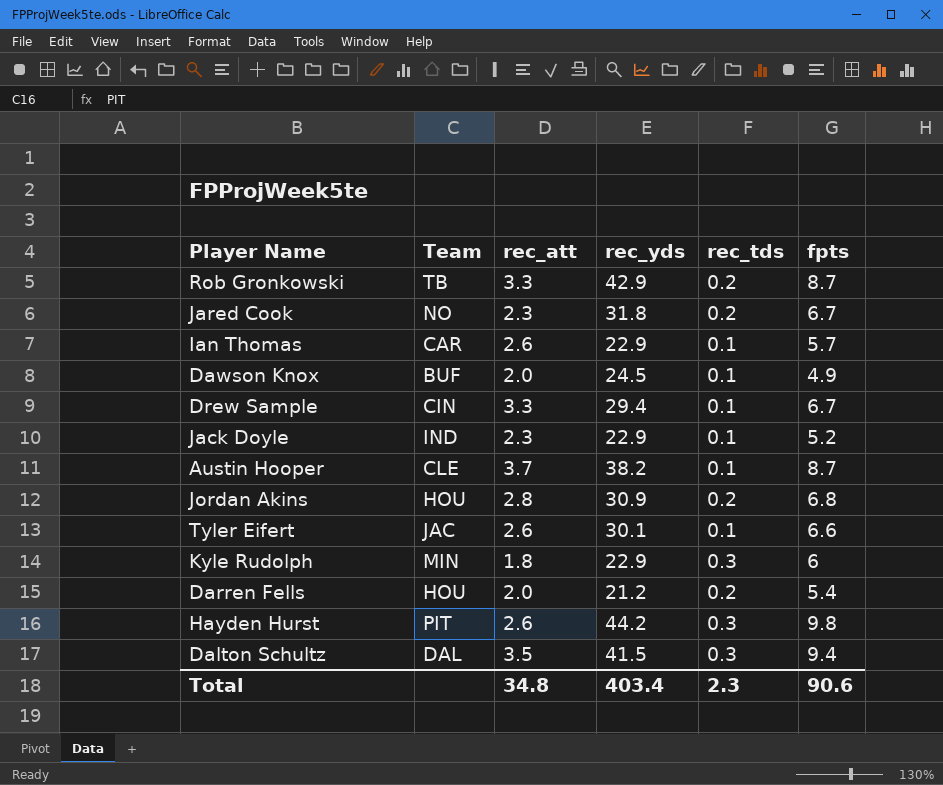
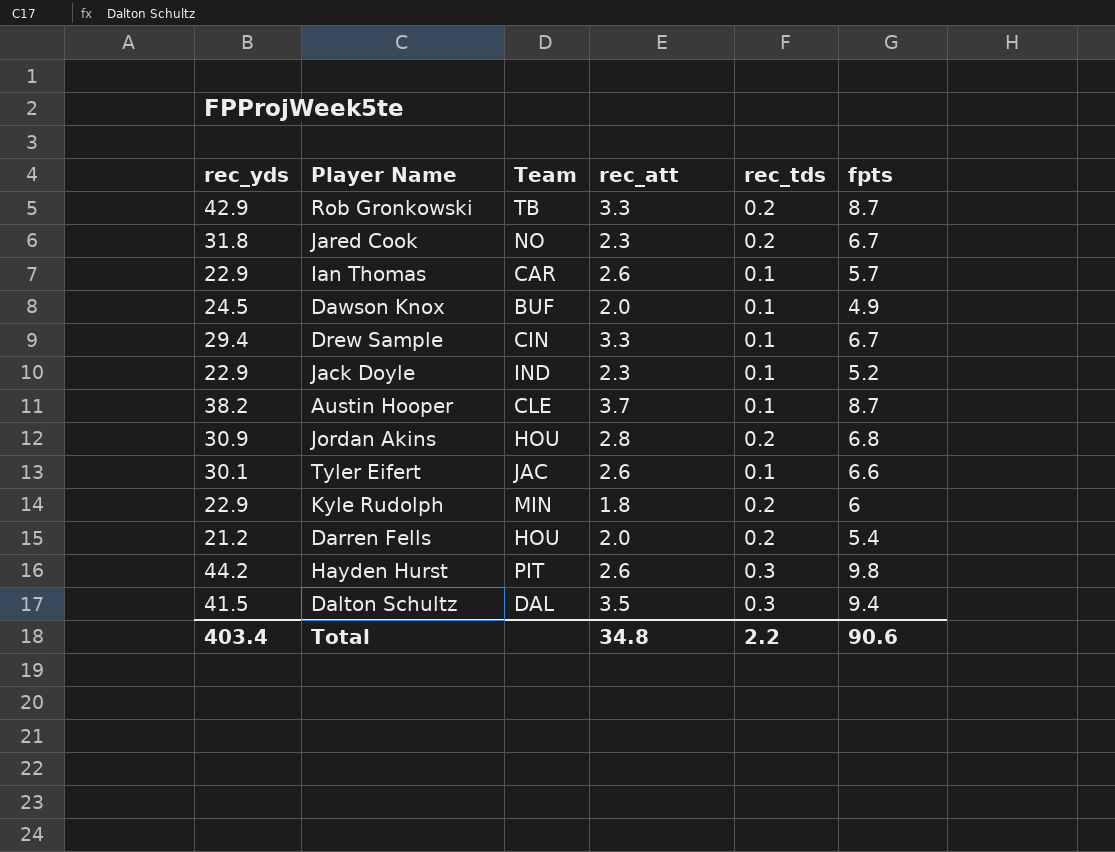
column rec_yds | position: 4 -> 1
Kyle Rudolph | rec_tds: 0.3 -> 0.2
Total | rec_tds: 2.3 -> 2.2

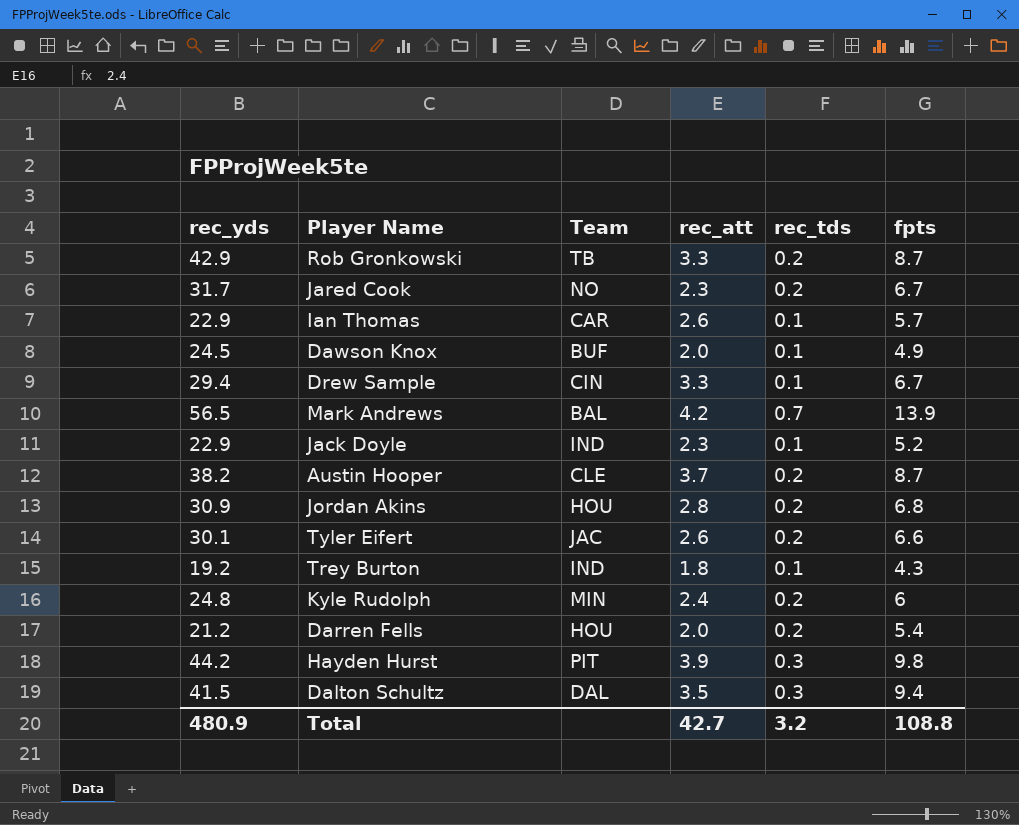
Jared Cook | rec_yds: 31.8 -> 31.7
row Mark Andrews: none -> 56.5 | BAL | 4.2 | 0.7 | 13.9
Austin Hooper | rec_tds: 0.1 -> 0.2
Tyler Eifert | rec_tds: 0.1 -> 0.2
row Trey Burton: none -> 19.2 | IND | 1.8 | 0.1 | 4.3
Kyle Rudolph | rec_yds: 22.9 -> 24.8
Kyle Rudolph | rec_att: 1.8 -> 2.4
Hayden Hurst | rec_att: 2.6 -> 3.9
Total | rec_yds: 403.4 -> 480.9
Total | rec_att: 34.8 -> 42.7
Total | rec_tds: 2.2 -> 3.2
Total | fpts: 90.6 -> 108.8

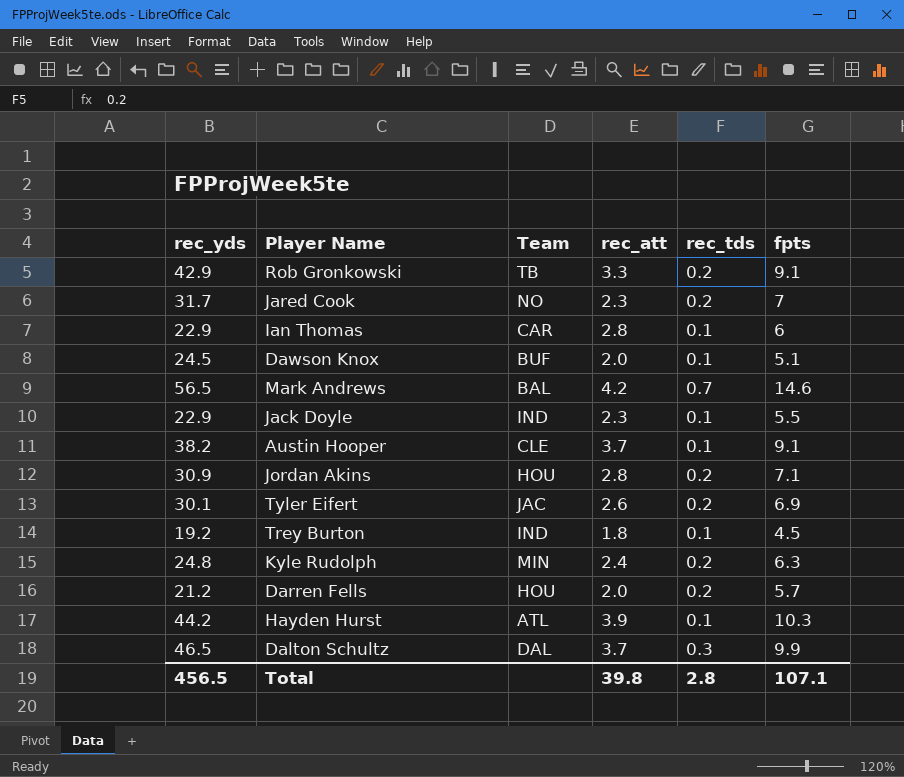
row Drew Sample: 29.4 | CIN | 3.3 | 0.1 | 6.7 -> none
Rob Gronkowski | fpts: 8.7 -> 9.1
Jared Cook | fpts: 6.7 -> 7
Ian Thomas | rec_att: 2.6 -> 2.8
Ian Thomas | fpts: 5.7 -> 6
Dawson Knox | fpts: 4.9 -> 5.1
Mark Andrews | fpts: 13.9 -> 14.6
Jack Doyle | fpts: 5.2 -> 5.5
Austin Hooper | rec_tds: 0.2 -> 0.1
Austin Hooper | fpts: 8.7 -> 9.1
Jordan Akins | fpts: 6.8 -> 7.1
Tyler Eifert | fpts: 6.6 -> 6.9
Trey Burton | fpts: 4.3 -> 4.5
Kyle Rudolph | fpts: 6 -> 6.3
Darren Fells | fpts: 5.4 -> 5.7
Hayden Hurst | Team: PIT -> ATL
Hayden Hurst | rec_tds: 0.3 -> 0.1
Hayden Hurst | fpts: 9.8 -> 10.3
Dalton Schultz | rec_yds: 41.5 -> 46.5
Dalton Schultz | rec_att: 3.5 -> 3.7
Dalton Schultz | fpts: 9.4 -> 9.9
Total | rec_yds: 480.9 -> 456.5
Total | rec_att: 42.7 -> 39.8
Total | rec_tds: 3.2 -> 2.8
Total | fpts: 108.8 -> 107.1

